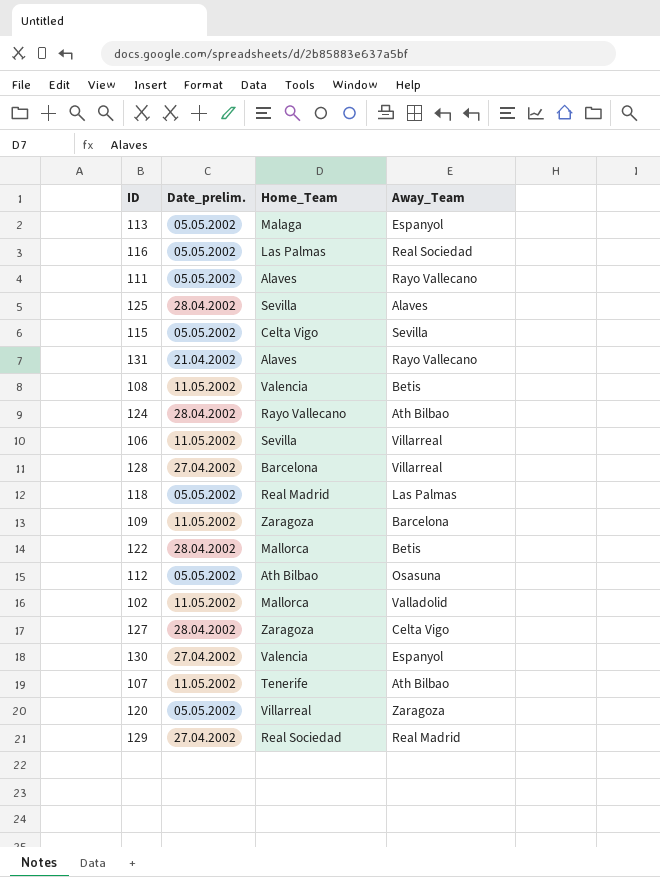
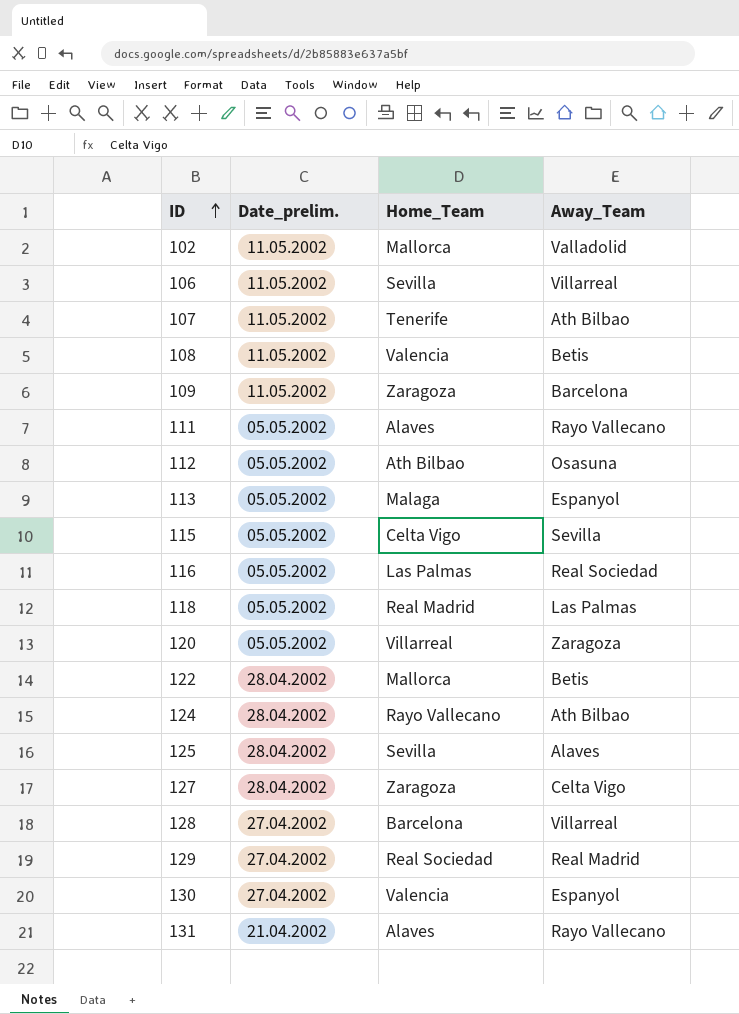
row order: none -> ID ascending

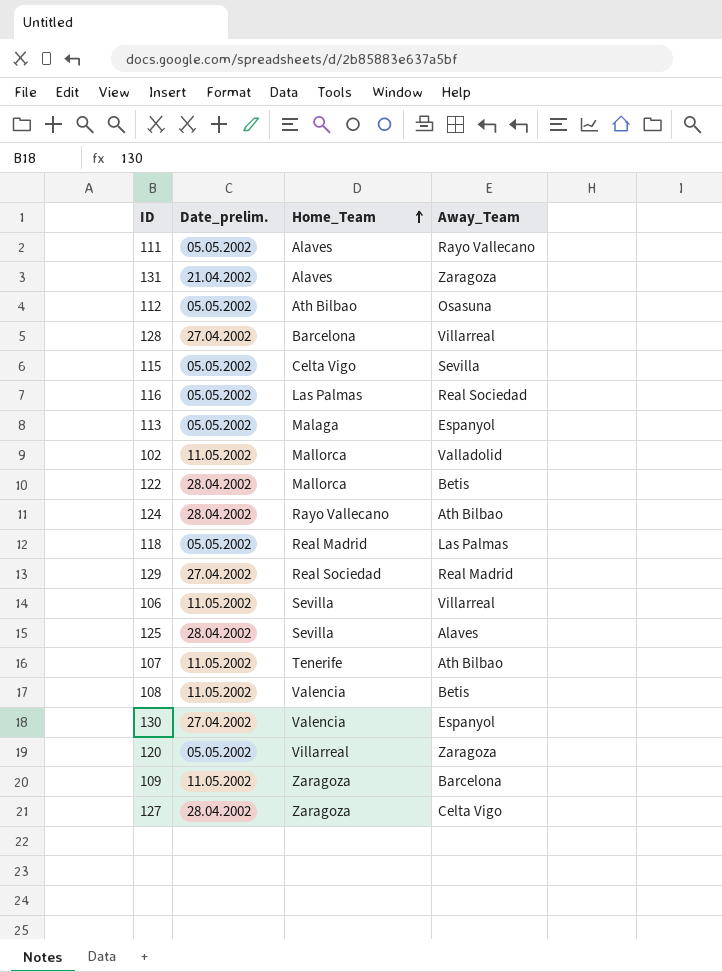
row order: ID ascending -> Home_Team ascending
131 | Away_Team: Rayo Vallecano -> Zaragoza

